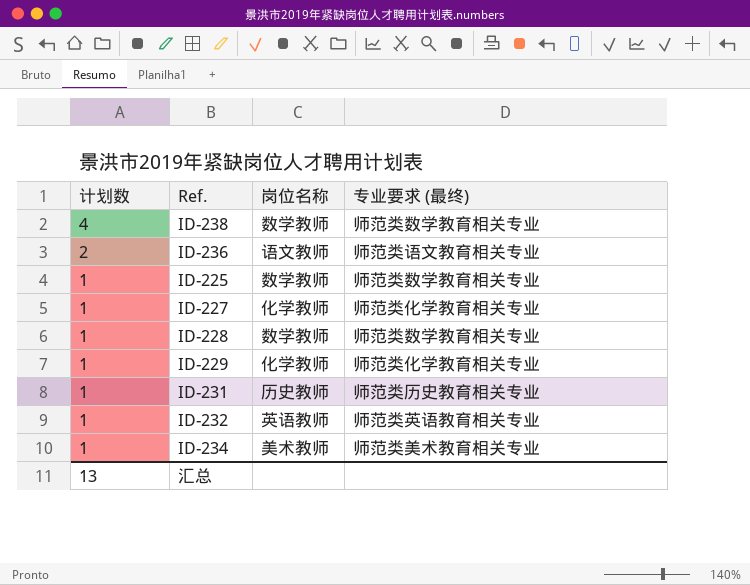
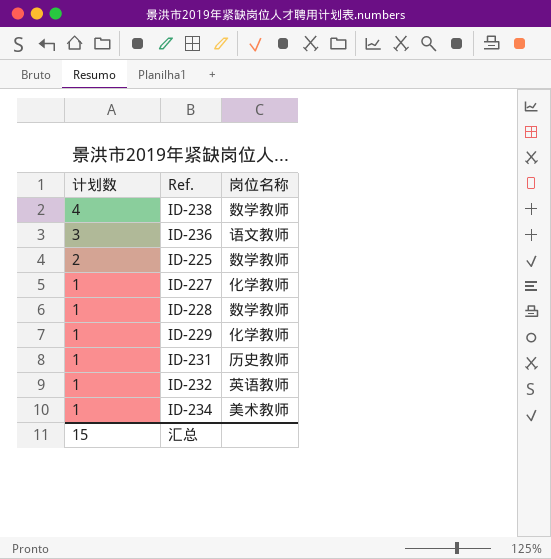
column 专业要求 (最终) | position: 4 -> none
ID-236 | 计划数: 2 -> 3
ID-225 | 计划数: 1 -> 2
汇总 | 计划数: 13 -> 15

